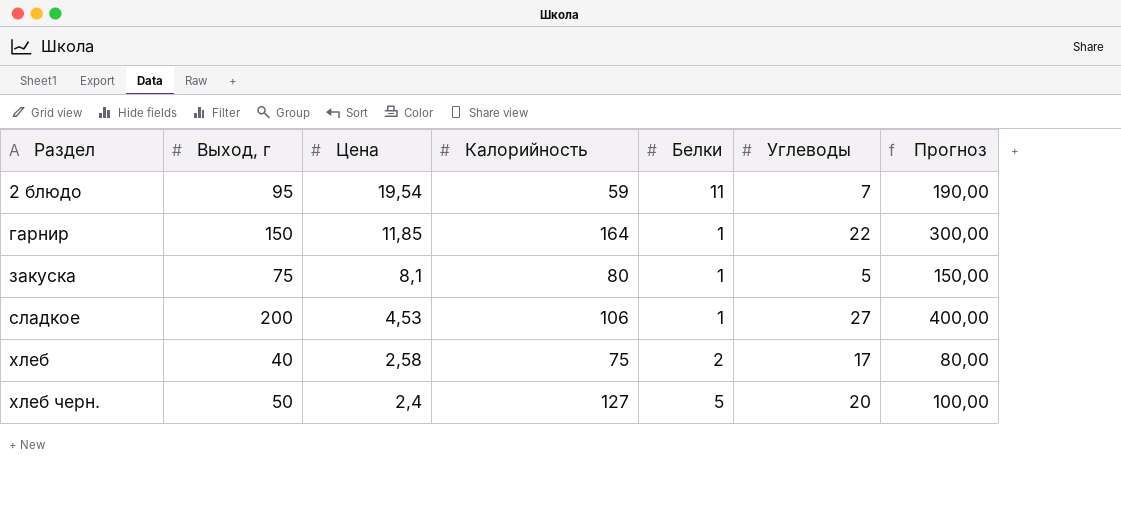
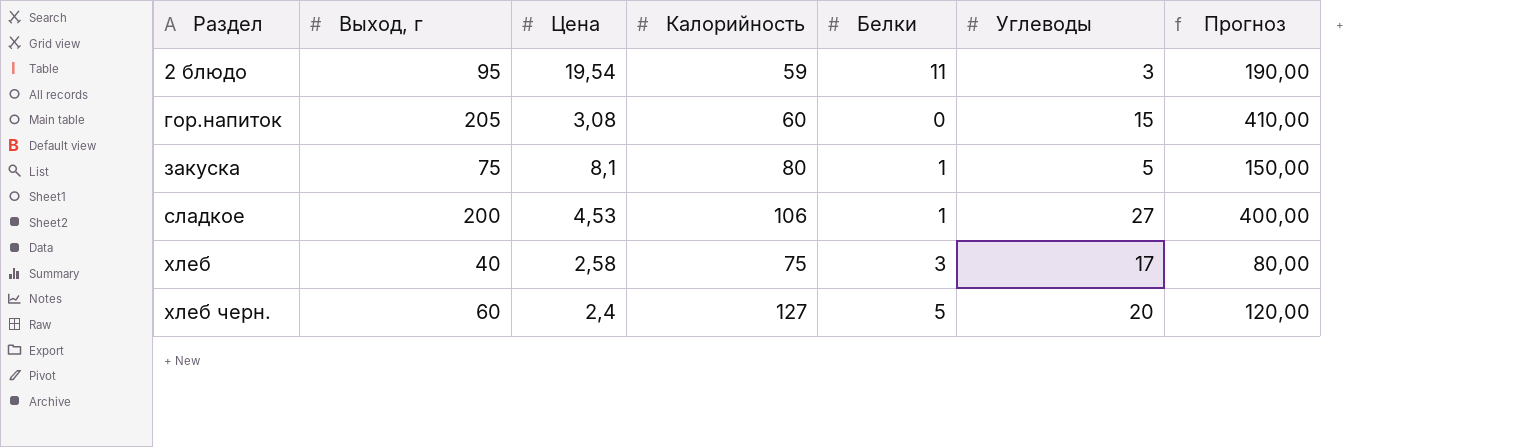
row гарнир: 150 | 11,85 | 164 | 1 | 22 | 300,00 -> none
2 блюдо | Углеводы: 7 -> 3
row гор.напиток: none -> 205 | 3,08 | 60 | 0 | 15 | 410,00
хлеб | Белки: 2 -> 3
хлеб черн. | Выход, г: 50 -> 60
хлеб черн. | Прогноз: 100,00 -> 120,00

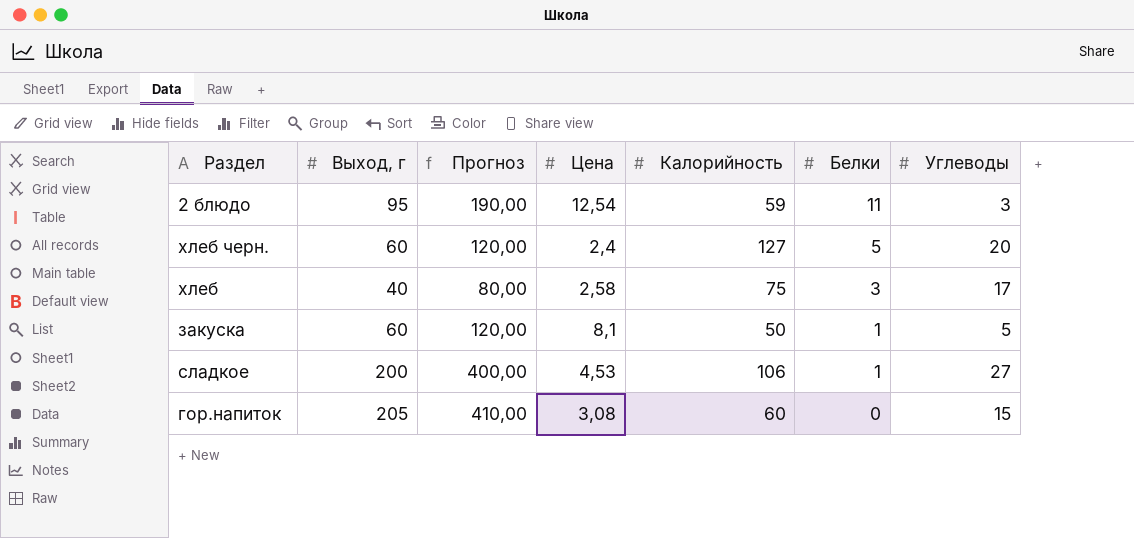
row order: Раздел ascending -> Белки descending
column Прогноз | position: 7 -> 3
2 блюдо | Цена: 19,54 -> 12,54
закуска | Выход, г: 75 -> 60
закуска | Прогноз: 150,00 -> 120,00
закуска | Калорийность: 80 -> 50

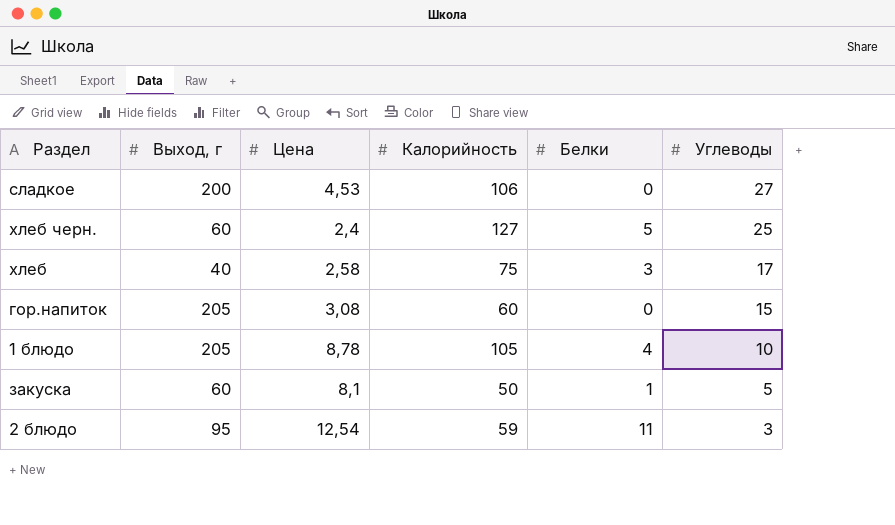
row order: Белки descending -> Углеводы descending
column Прогноз | formula: [Выход, г] * 2 -> none
сладкое | Белки: 1 -> 0
хлеб черн. | Углеводы: 20 -> 25
row 1 блюдо: none -> 205 | 8,78 | 105 | 4 | 10

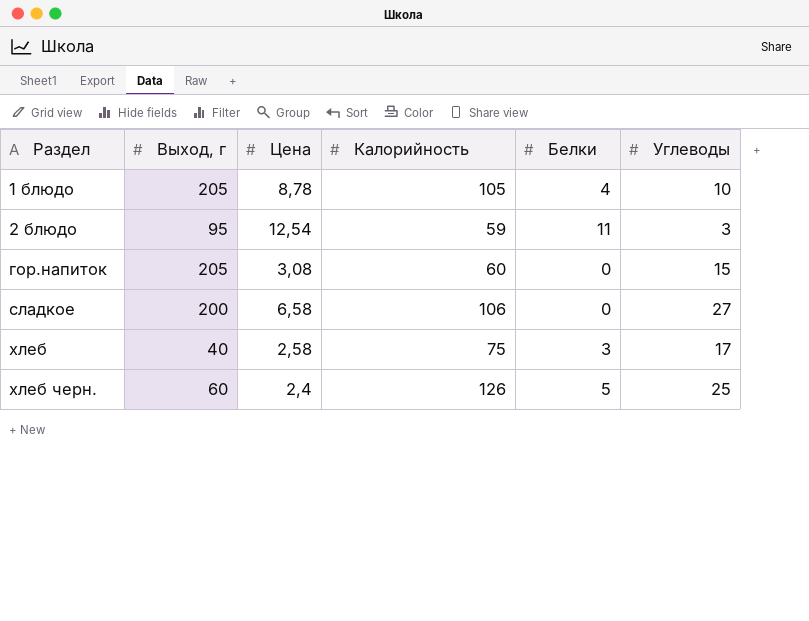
row order: Углеводы descending -> Раздел ascending
row закуска: 60 | 8,1 | 50 | 1 | 5 -> none
сладкое | Цена: 4,53 -> 6,58
хлеб черн. | Калорийность: 127 -> 126

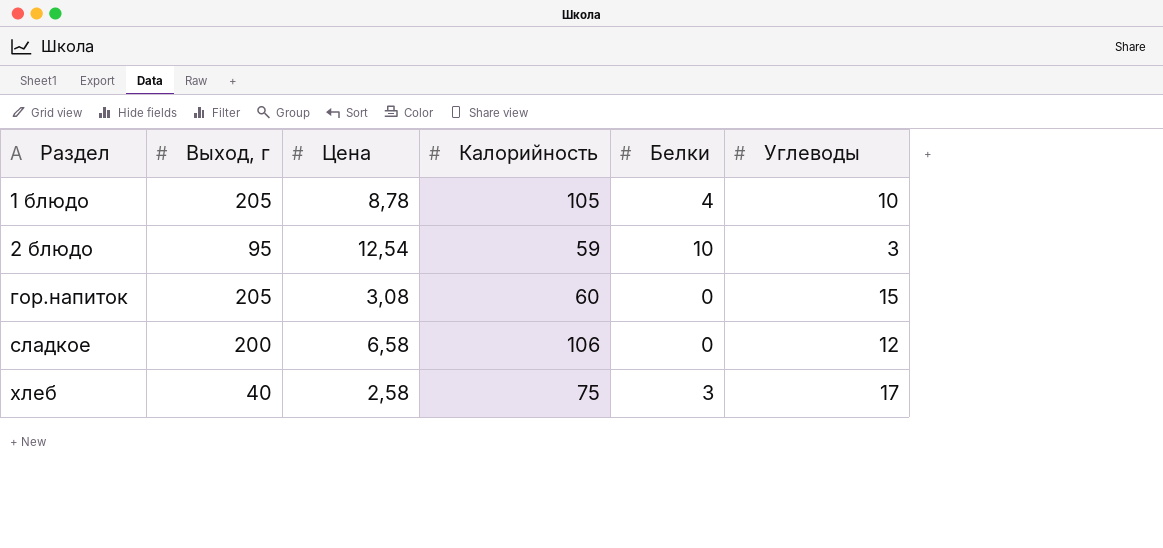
row хлеб черн.: 60 | 2,4 | 126 | 5 | 25 -> none
2 блюдо | Белки: 11 -> 10
сладкое | Углеводы: 27 -> 12

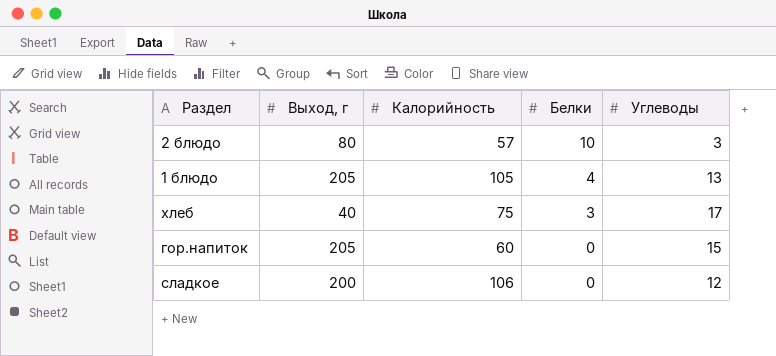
row order: Раздел ascending -> Белки descending
column Цена | position: 3 -> none
2 блюдо | Выход, г: 95 -> 80
2 блюдо | Калорийность: 59 -> 57
1 блюдо | Углеводы: 10 -> 13

